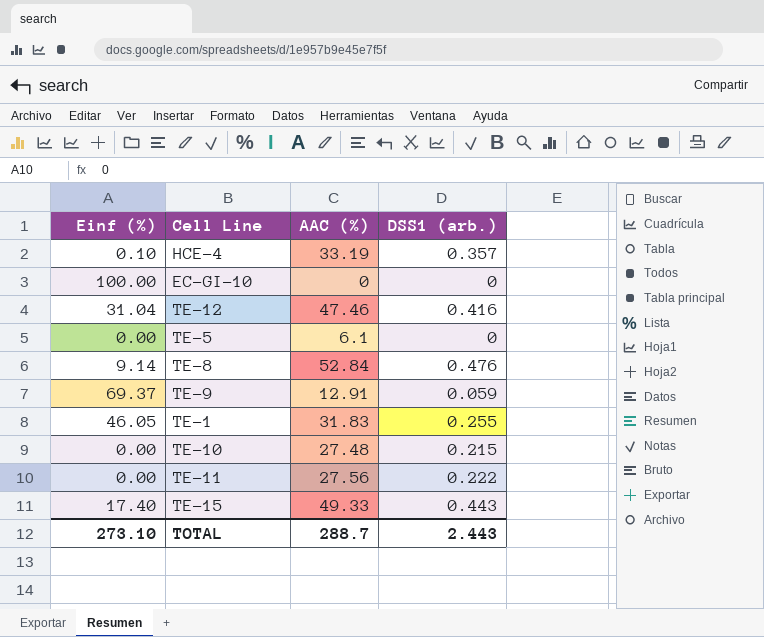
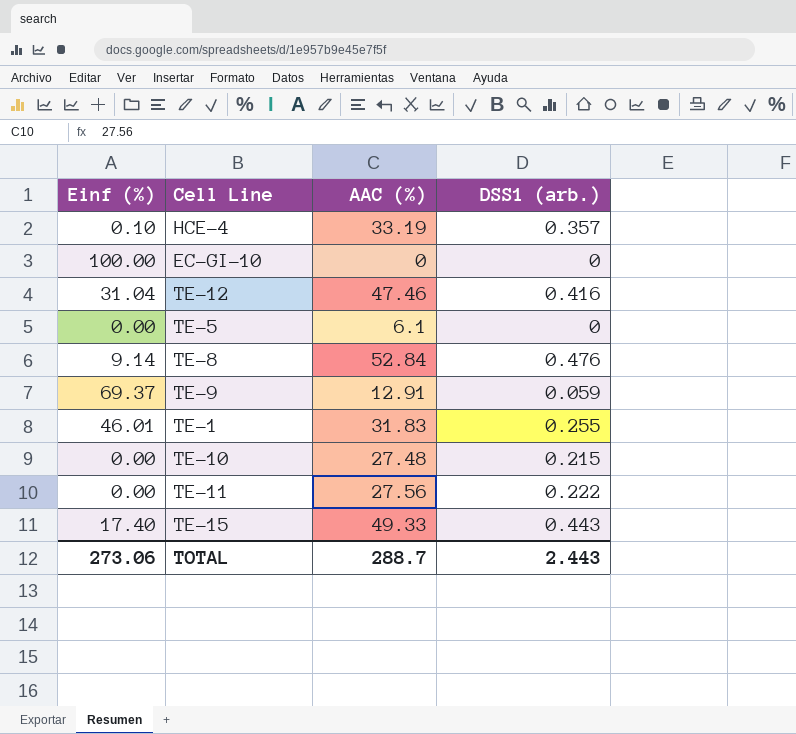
TE-1 | Einf (%): 46.05 -> 46.01
TOTAL | Einf (%): 273.10 -> 273.06

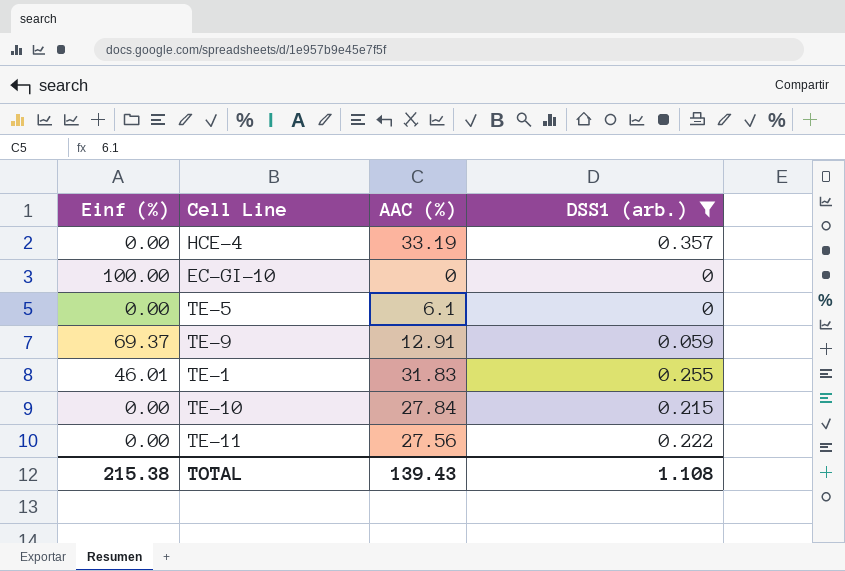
filter: none -> DSS1 (arb.) <= 0.357
HCE-4 | Einf (%): 0.10 -> 0.00
TE-10 | AAC (%): 27.48 -> 27.84
TOTAL | Einf (%): 273.06 -> 215.38
TOTAL | AAC (%): 288.7 -> 139.43
TOTAL | DSS1 (arb.): 2.443 -> 1.108

